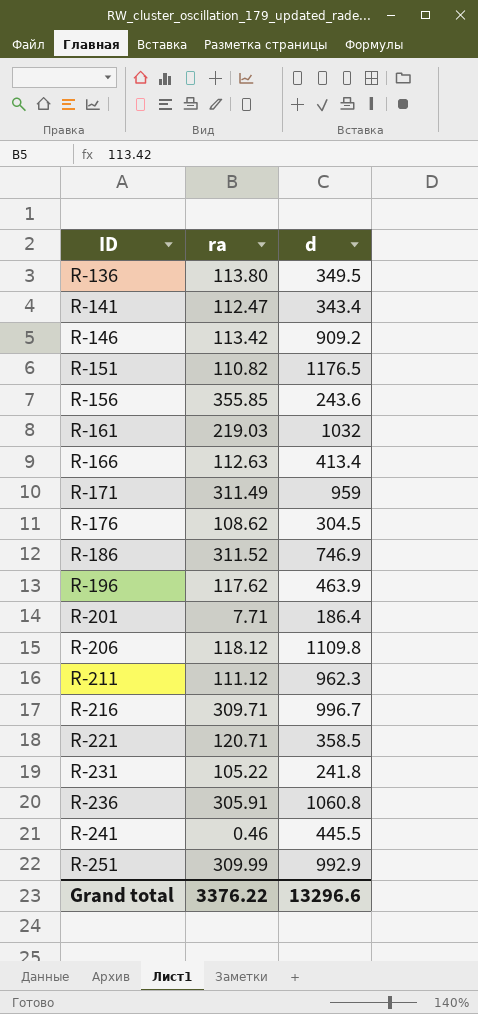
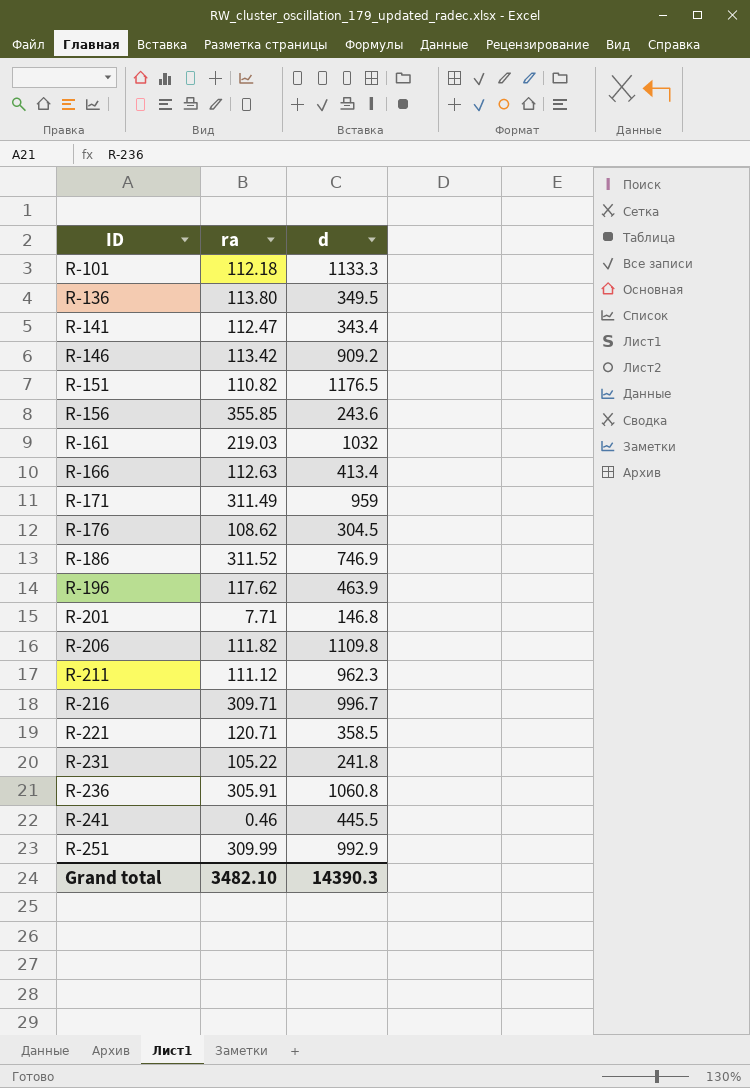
row R-101: none -> 112.18 | 1133.3
R-201 | d: 186.4 -> 146.8
R-206 | ra: 118.12 -> 111.82
Grand total | ra: 3376.22 -> 3482.10
Grand total | d: 13296.6 -> 14390.3

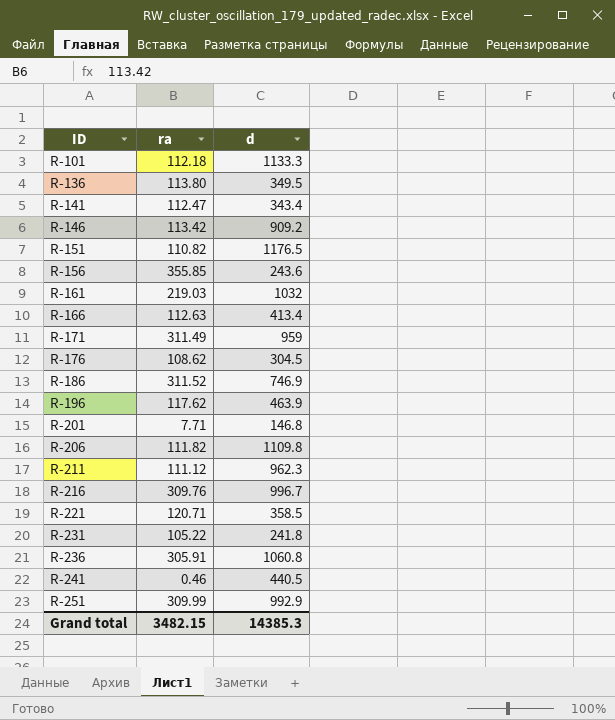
R-216 | ra: 309.71 -> 309.76
R-241 | d: 445.5 -> 440.5
Grand total | ra: 3482.10 -> 3482.15
Grand total | d: 14390.3 -> 14385.3

